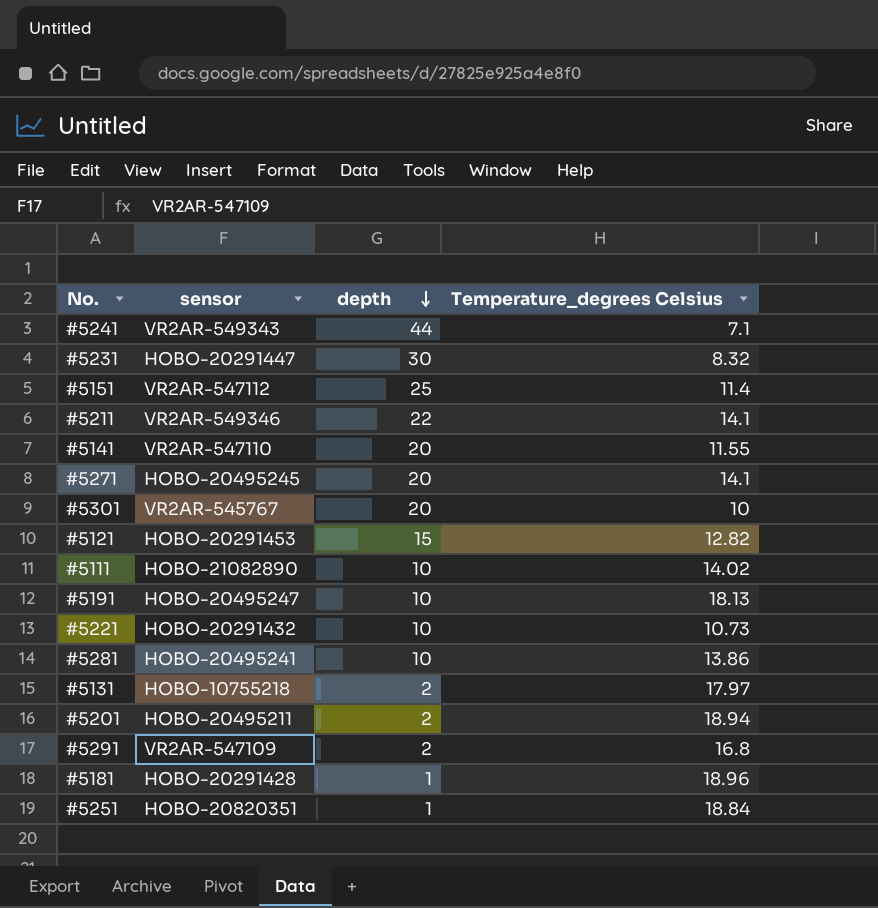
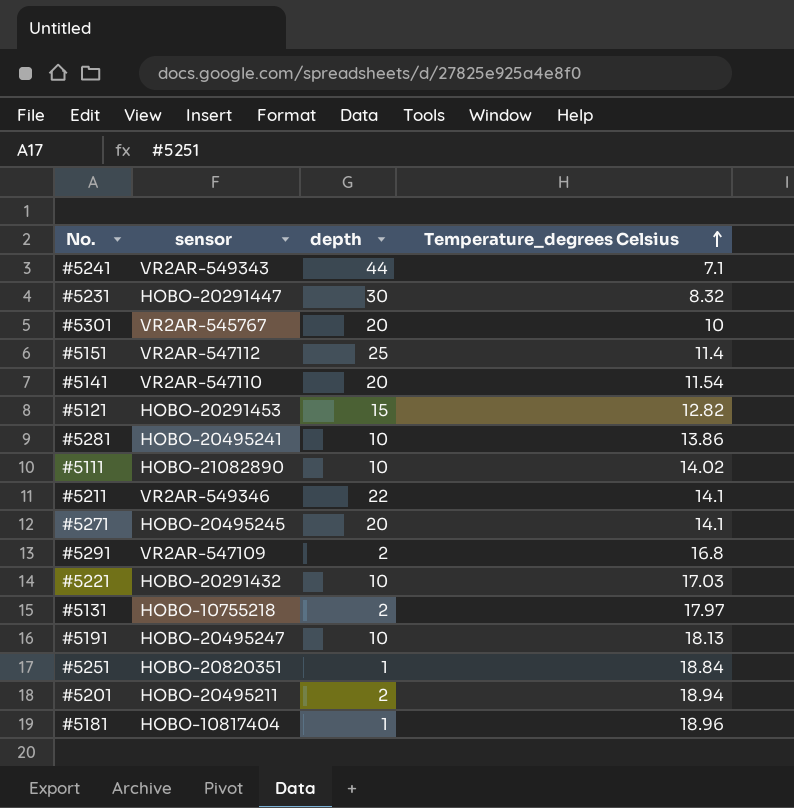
row order: depth descending -> Temperature_degrees Celsius ascending
#5141 | Temperature_degrees Celsius: 11.55 -> 11.54
#5221 | Temperature_degrees Celsius: 10.73 -> 17.03
#5181 | sensor: HOBO-20291428 -> HOBO-10817404

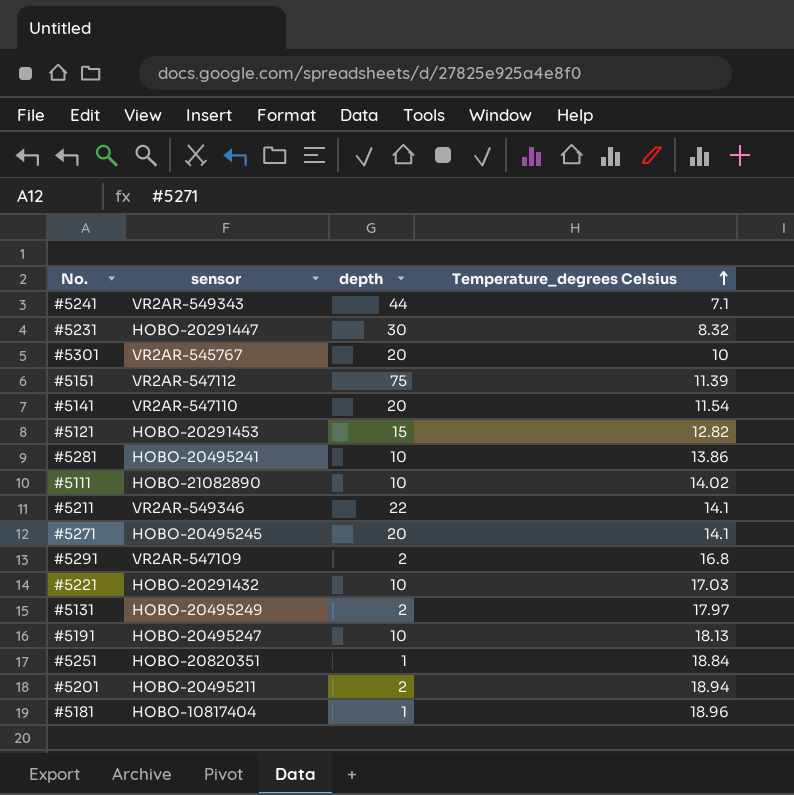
#5151 | depth: 25 -> 75
#5151 | Temperature_degrees Celsius: 11.4 -> 11.39
#5131 | sensor: HOBO-10755218 -> HOBO-20495249

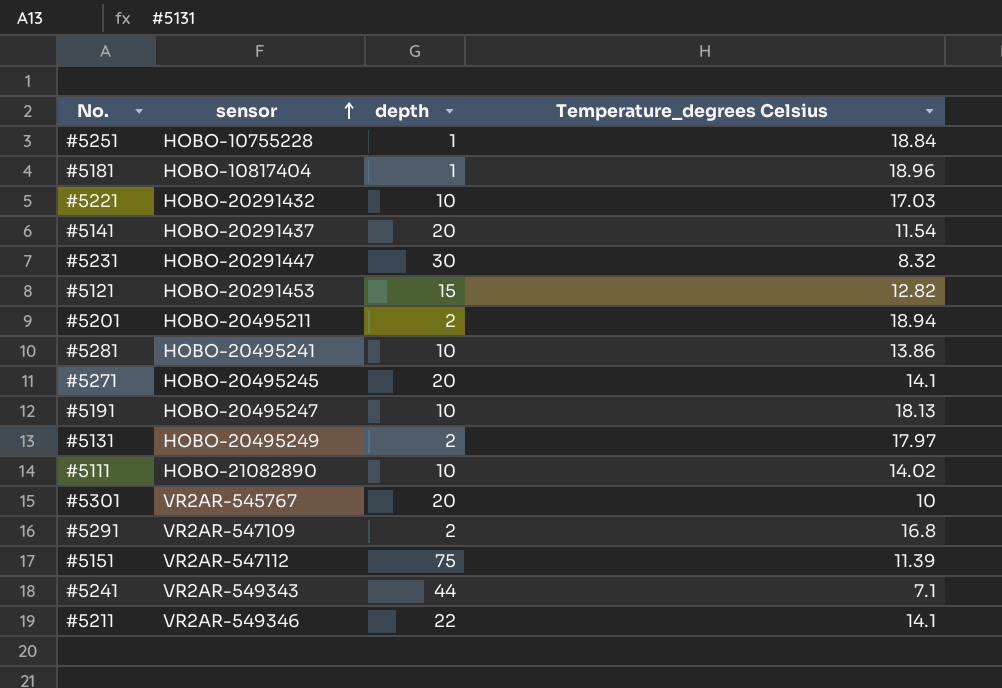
row order: Temperature_degrees Celsius ascending -> sensor ascending
#5251 | sensor: HOBO-20820351 -> HOBO-10755228
#5141 | sensor: VR2AR-547110 -> HOBO-20291437

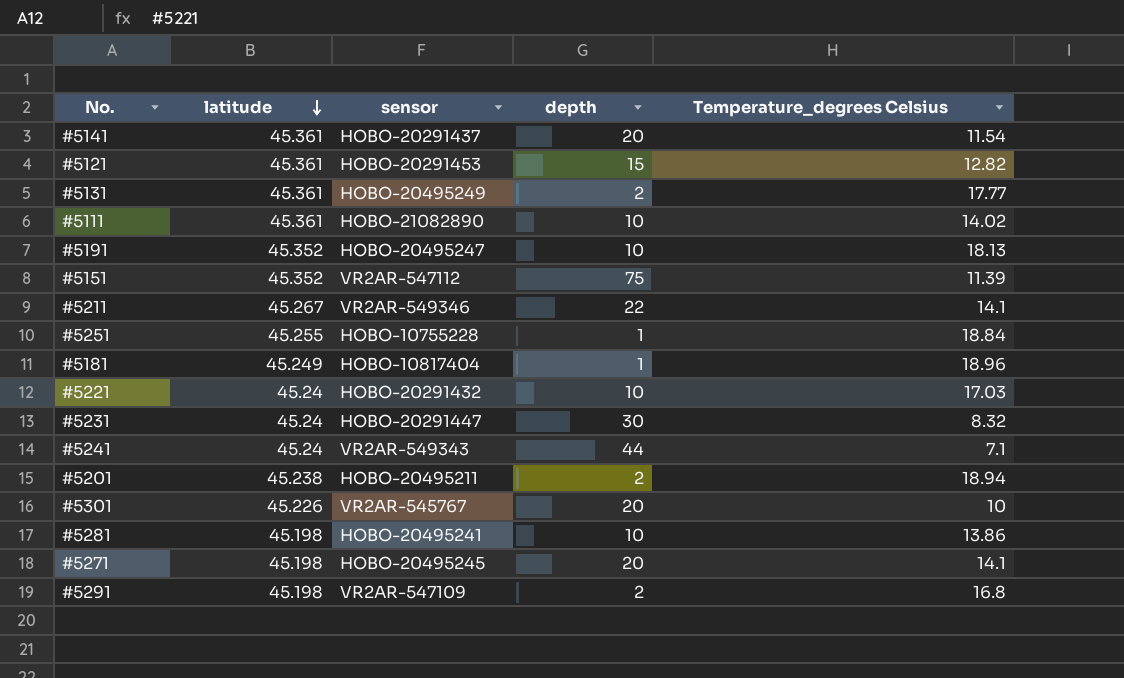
row order: sensor ascending -> latitude descending
column latitude | position: none -> 2
#5131 | Temperature_degrees Celsius: 17.97 -> 17.77

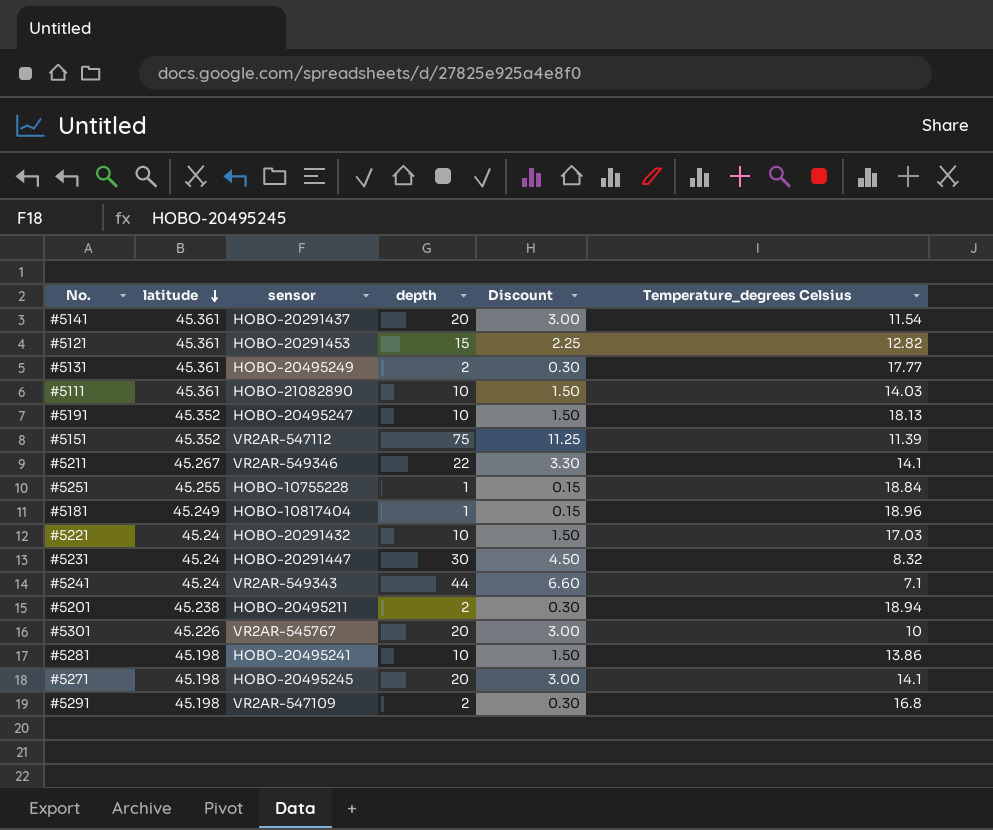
column Discount | formula: none -> [depth] * 0.15
#5111 | Temperature_degrees Celsius: 14.02 -> 14.03

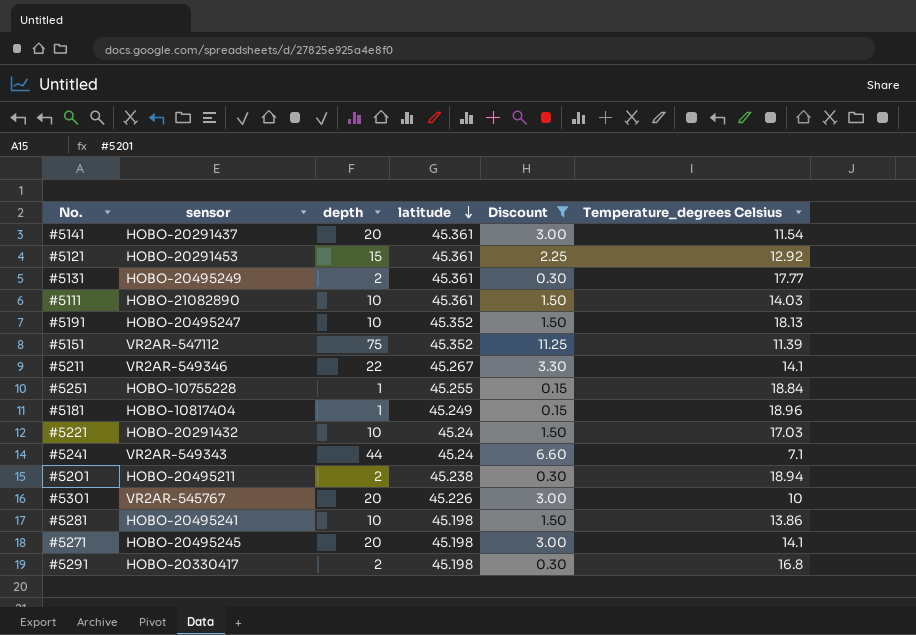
filter: none -> Discount != 4.50
column latitude | position: 2 -> 4
#5121 | Temperature_degrees Celsius: 12.82 -> 12.92
#5291 | sensor: VR2AR-547109 -> HOBO-20330417

